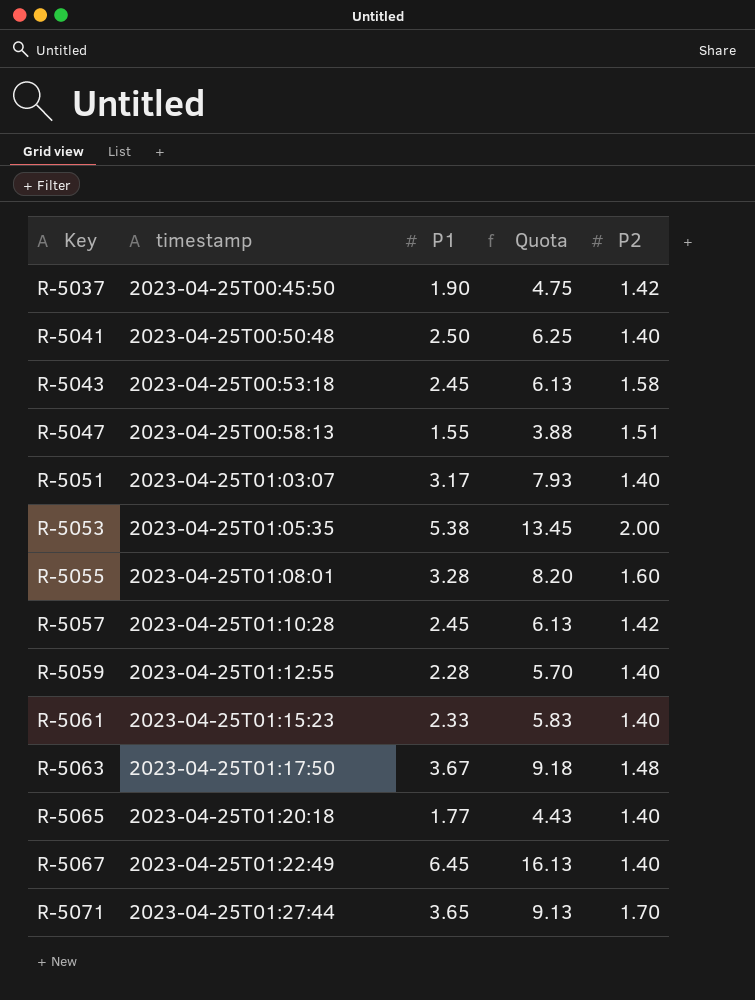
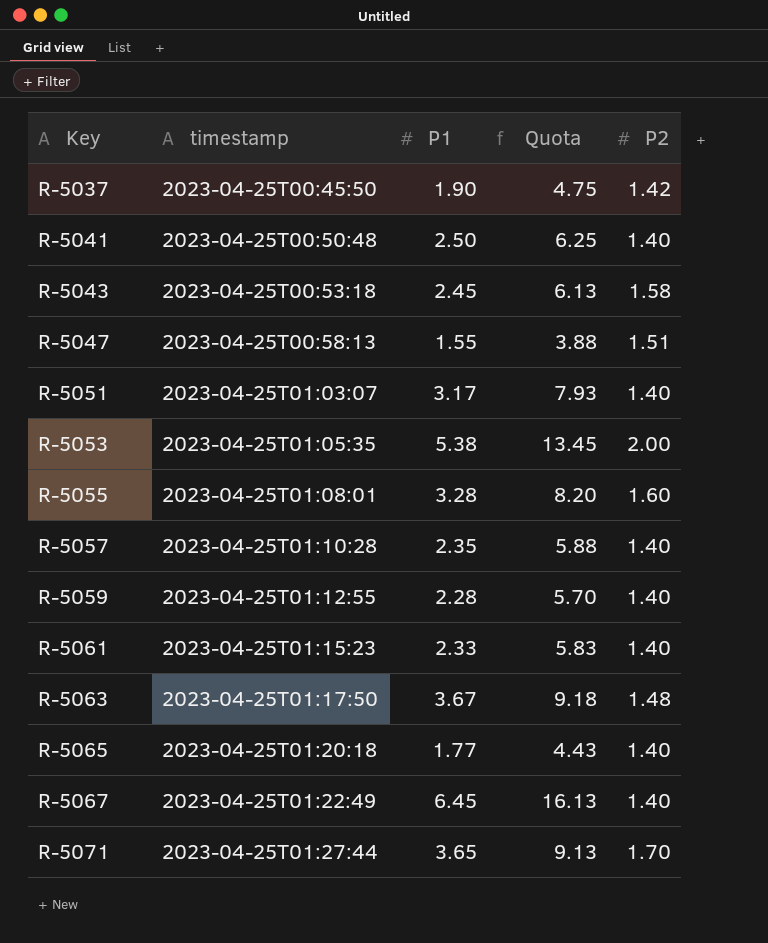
R-5057 | P1: 2.45 -> 2.35
R-5057 | Quota: 6.13 -> 5.88
R-5057 | P2: 1.42 -> 1.40

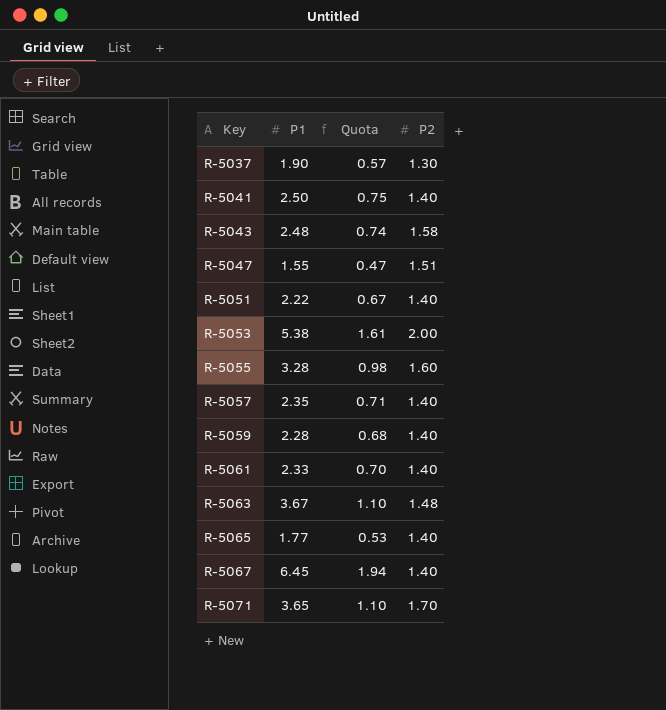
column timestamp | position: 2 -> none
column Quota | formula: [P1] * 2.5 -> [P1] * 0.3
R-5037 | P2: 1.42 -> 1.30
R-5043 | P1: 2.45 -> 2.48
R-5051 | P1: 3.17 -> 2.22

